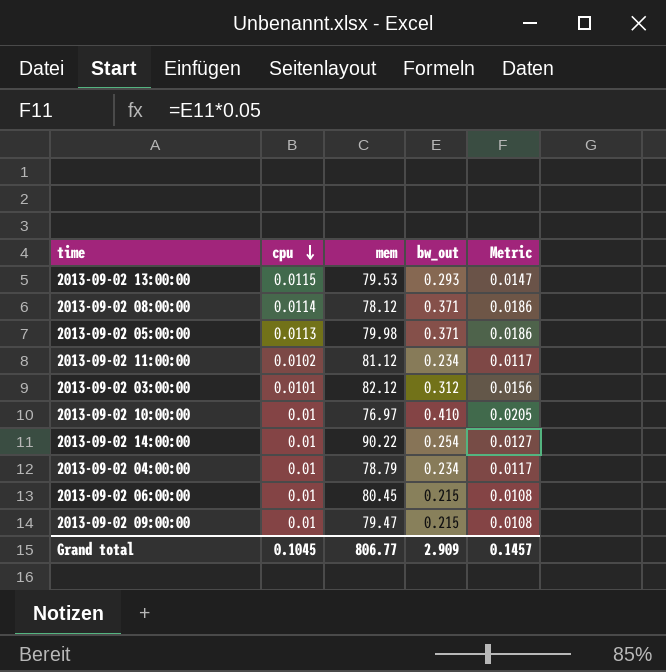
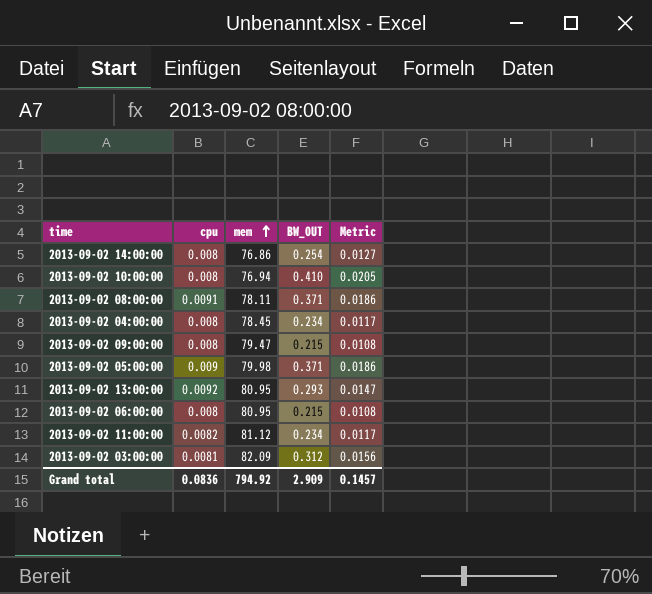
row order: cpu descending -> mem ascending
column name: bw_out -> BW_OUT
2013-09-02 14:00:00 | cpu: 0.01 -> 0.008
2013-09-02 14:00:00 | mem: 90.22 -> 76.86
2013-09-02 10:00:00 | cpu: 0.01 -> 0.008
2013-09-02 10:00:00 | mem: 76.97 -> 76.94
2013-09-02 08:00:00 | cpu: 0.0114 -> 0.0091
2013-09-02 08:00:00 | mem: 78.12 -> 78.11
2013-09-02 04:00:00 | cpu: 0.01 -> 0.008
2013-09-02 04:00:00 | mem: 78.79 -> 78.45
2013-09-02 09:00:00 | cpu: 0.01 -> 0.008
2013-09-02 05:00:00 | cpu: 0.0113 -> 0.009
2013-09-02 13:00:00 | cpu: 0.0115 -> 0.0092
2013-09-02 13:00:00 | mem: 79.53 -> 80.95
2013-09-02 06:00:00 | cpu: 0.01 -> 0.008
2013-09-02 06:00:00 | mem: 80.45 -> 80.95
2013-09-02 11:00:00 | cpu: 0.0102 -> 0.0082
2013-09-02 03:00:00 | cpu: 0.0101 -> 0.0081
2013-09-02 03:00:00 | mem: 82.12 -> 82.09
Grand total | cpu: 0.1045 -> 0.0836
Grand total | mem: 806.77 -> 794.92

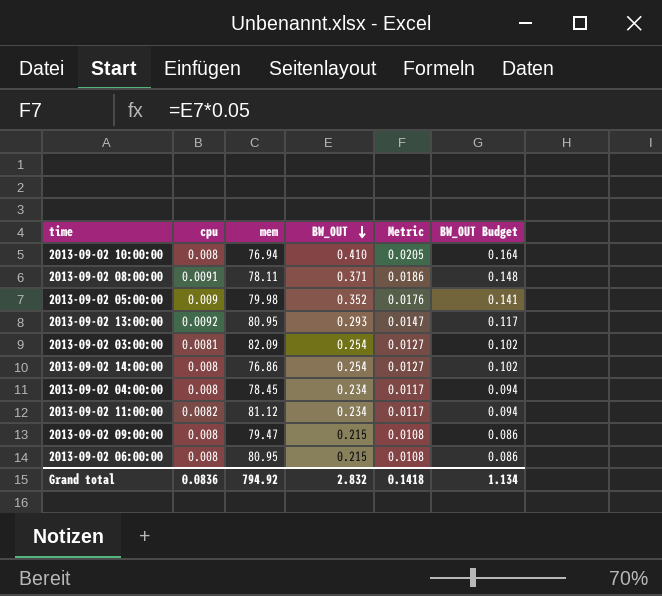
row order: mem ascending -> BW_OUT descending
column BW_OUT Budget | formula: none -> [BW_OUT] * 0.4
2013-09-02 05:00:00 | BW_OUT: 0.371 -> 0.352
2013-09-02 05:00:00 | Metric: 0.0186 -> 0.0176
2013-09-02 03:00:00 | BW_OUT: 0.312 -> 0.254
2013-09-02 03:00:00 | Metric: 0.0156 -> 0.0127
Grand total | BW_OUT: 2.909 -> 2.832
Grand total | Metric: 0.1457 -> 0.1418

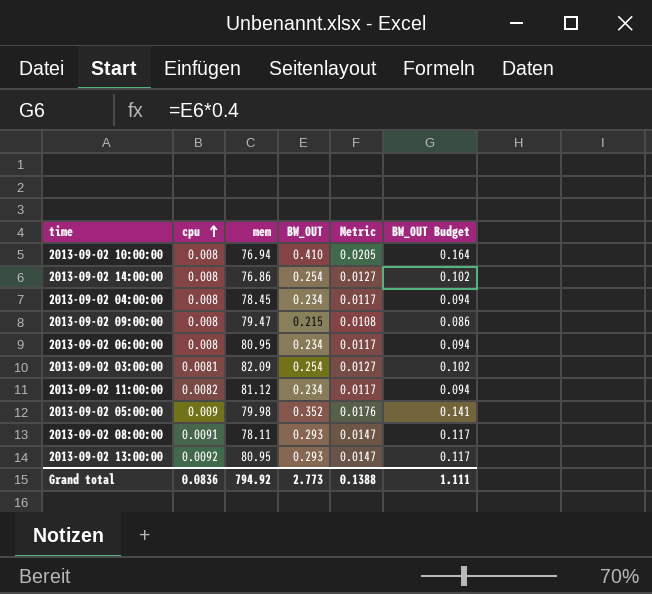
row order: BW_OUT descending -> cpu ascending
2013-09-02 06:00:00 | BW_OUT: 0.215 -> 0.234
2013-09-02 06:00:00 | Metric: 0.0108 -> 0.0117
2013-09-02 06:00:00 | BW_OUT Budget: 0.086 -> 0.094
2013-09-02 08:00:00 | BW_OUT: 0.371 -> 0.293
2013-09-02 08:00:00 | Metric: 0.0186 -> 0.0147
2013-09-02 08:00:00 | BW_OUT Budget: 0.148 -> 0.117
Grand total | BW_OUT: 2.832 -> 2.773
Grand total | Metric: 0.1418 -> 0.1388
Grand total | BW_OUT Budget: 1.134 -> 1.111

